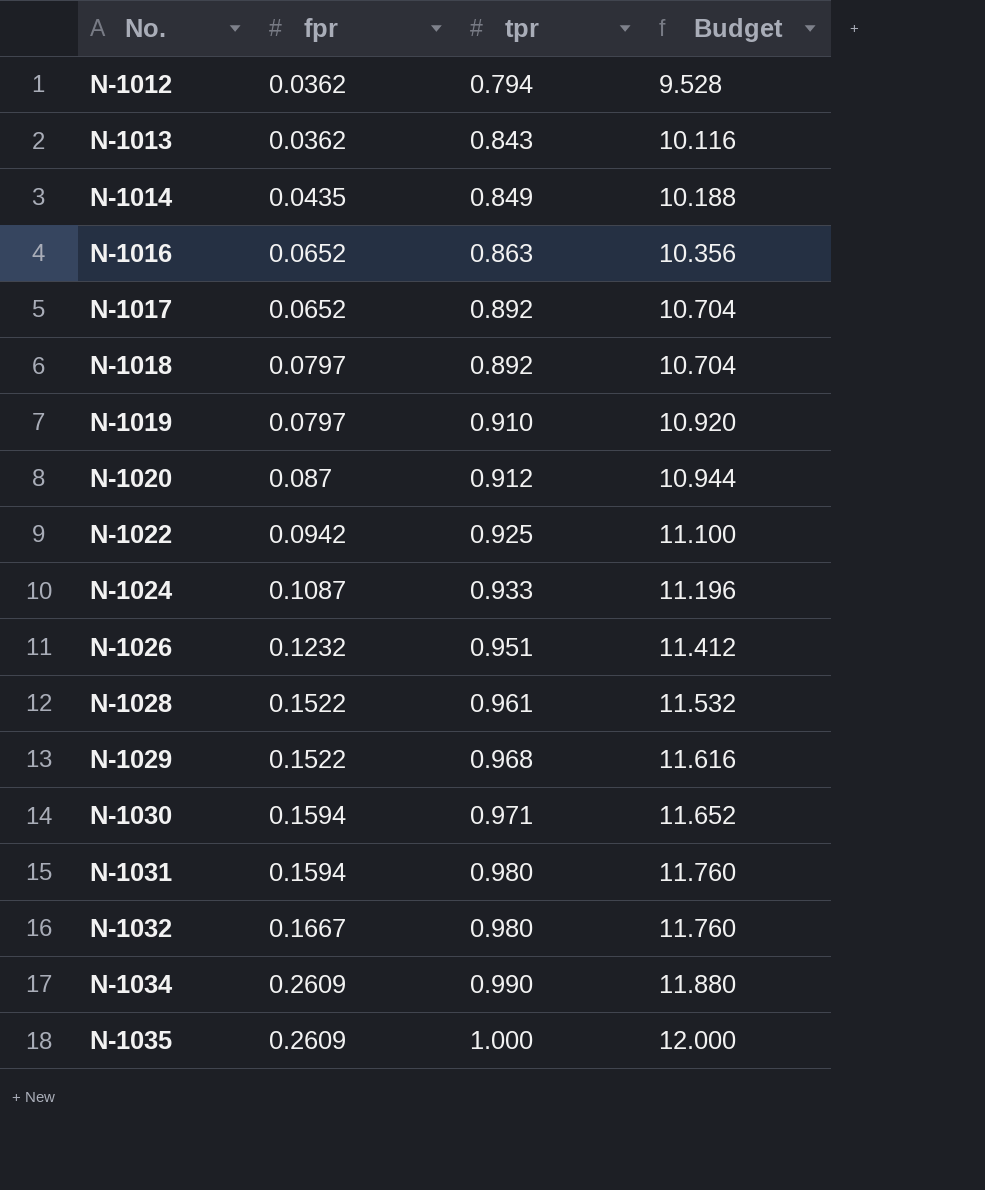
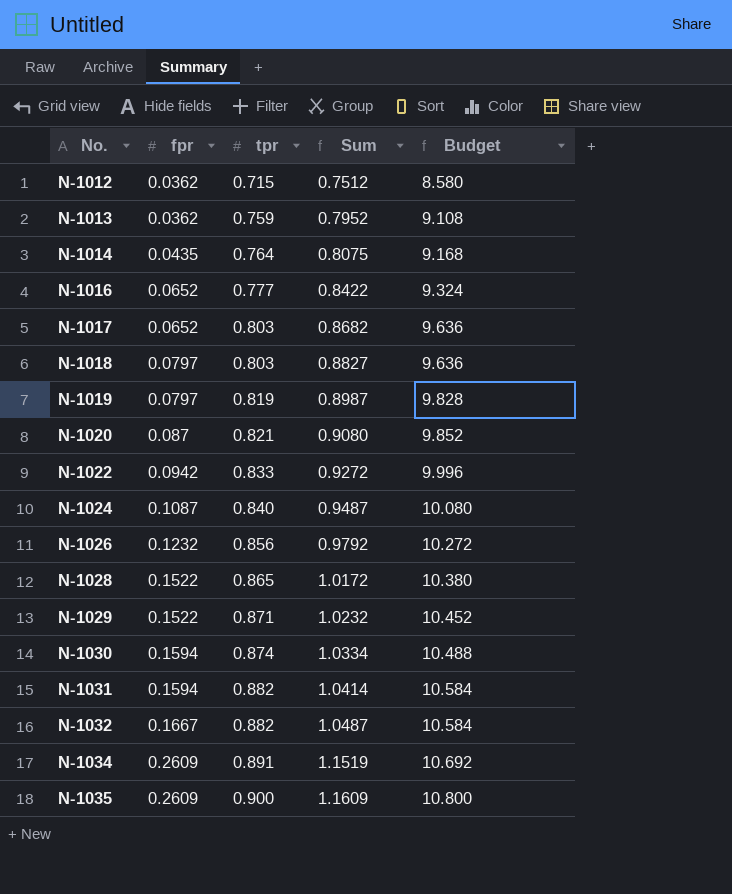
column Sum | formula: none -> [fpr] + [tpr]
N-1012 | tpr: 0.794 -> 0.715
N-1012 | Budget: 9.528 -> 8.580
N-1013 | tpr: 0.843 -> 0.759
N-1013 | Budget: 10.116 -> 9.108
N-1014 | tpr: 0.849 -> 0.764
N-1014 | Budget: 10.188 -> 9.168
N-1016 | tpr: 0.863 -> 0.777
N-1016 | Budget: 10.356 -> 9.324
N-1017 | tpr: 0.892 -> 0.803
N-1017 | Budget: 10.704 -> 9.636
N-1018 | tpr: 0.892 -> 0.803
N-1018 | Budget: 10.704 -> 9.636
N-1019 | tpr: 0.910 -> 0.819
N-1019 | Budget: 10.920 -> 9.828
N-1020 | tpr: 0.912 -> 0.821
N-1020 | Budget: 10.944 -> 9.852
N-1022 | tpr: 0.925 -> 0.833
N-1022 | Budget: 11.100 -> 9.996
N-1024 | tpr: 0.933 -> 0.840
N-1024 | Budget: 11.196 -> 10.080
N-1026 | tpr: 0.951 -> 0.856
N-1026 | Budget: 11.412 -> 10.272
N-1028 | tpr: 0.961 -> 0.865
N-1028 | Budget: 11.532 -> 10.380
N-1029 | tpr: 0.968 -> 0.871
N-1029 | Budget: 11.616 -> 10.452
N-1030 | tpr: 0.971 -> 0.874
N-1030 | Budget: 11.652 -> 10.488
N-1031 | tpr: 0.980 -> 0.882
N-1031 | Budget: 11.760 -> 10.584
N-1032 | tpr: 0.980 -> 0.882
N-1032 | Budget: 11.760 -> 10.584
N-1034 | tpr: 0.990 -> 0.891
N-1034 | Budget: 11.880 -> 10.692
N-1035 | tpr: 1.000 -> 0.900
N-1035 | Budget: 12.000 -> 10.800

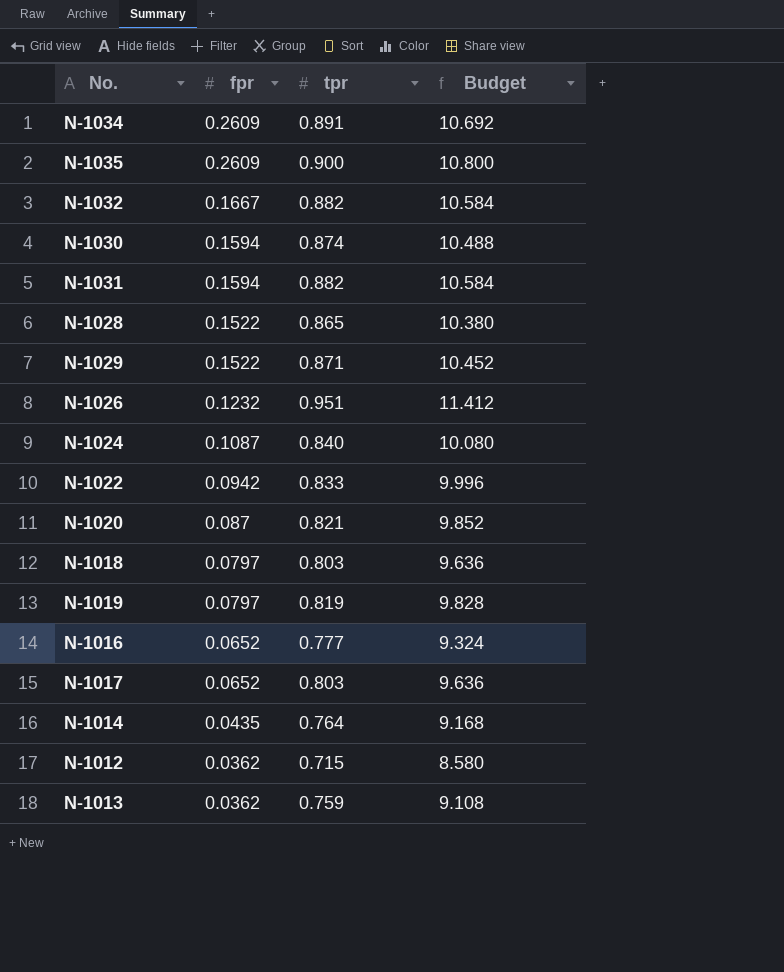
row order: No. ascending -> fpr descending
column Sum | formula: [fpr] + [tpr] -> none
N-1026 | tpr: 0.856 -> 0.951
N-1026 | Budget: 10.272 -> 11.412

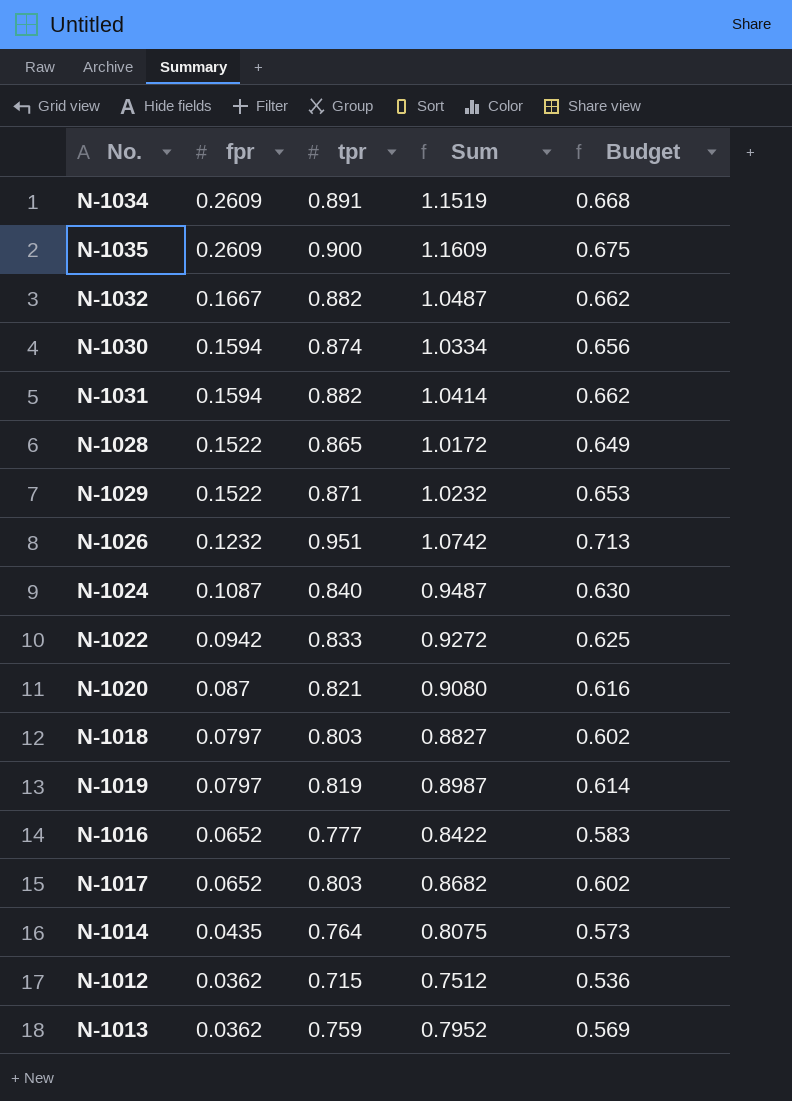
column Sum | formula: none -> [fpr] + [tpr]
column Budget | formula: [tpr] * 12 -> [tpr] * 0.75

